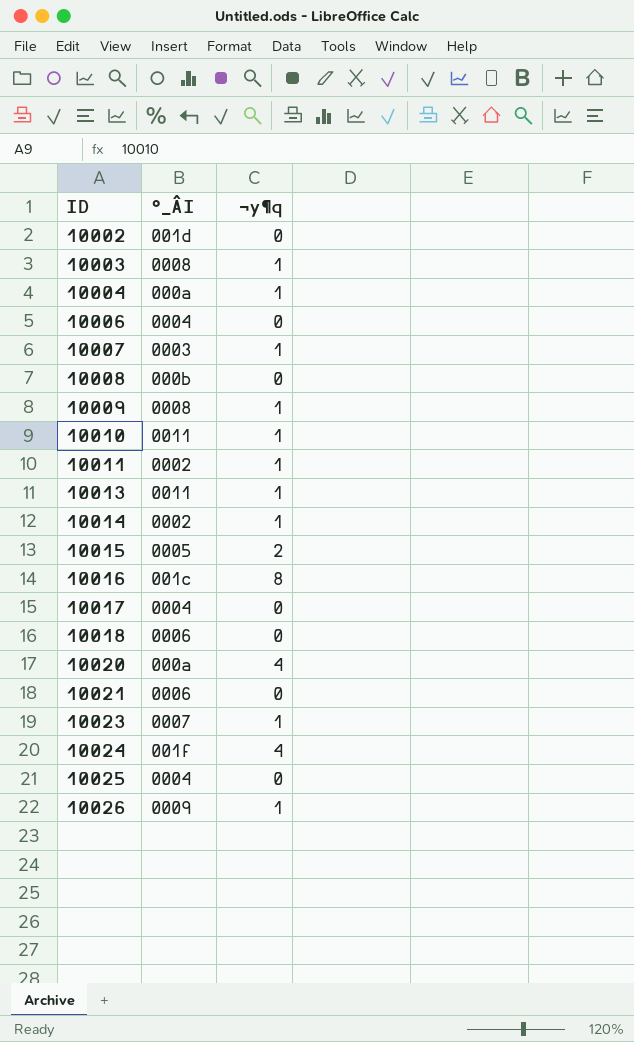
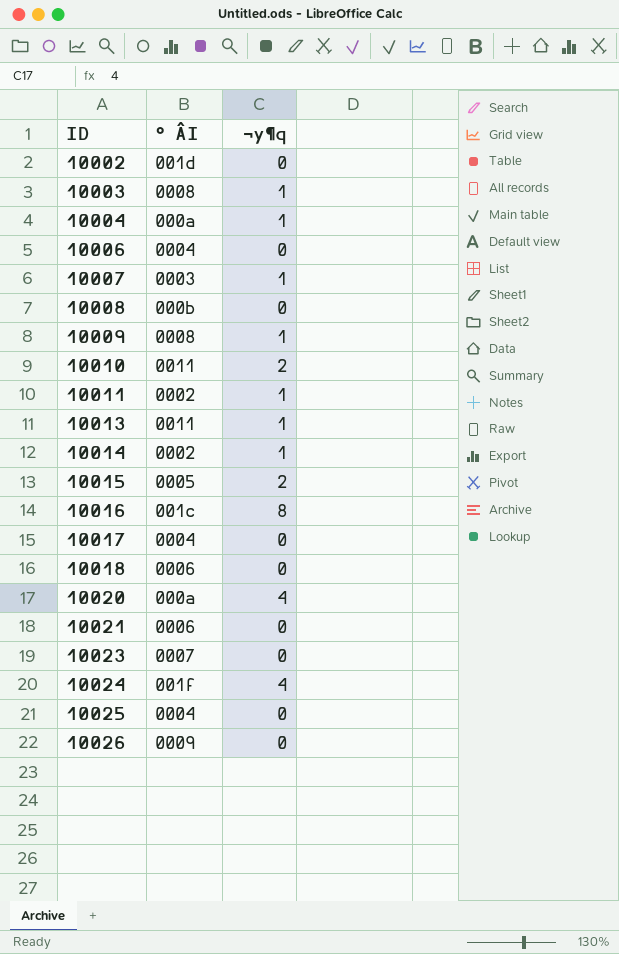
column name: °_ÂI -> ° ÂI
10010 | ¬y¶q: 1 -> 2
10023 | ¬y¶q: 1 -> 0
10026 | ¬y¶q: 1 -> 0

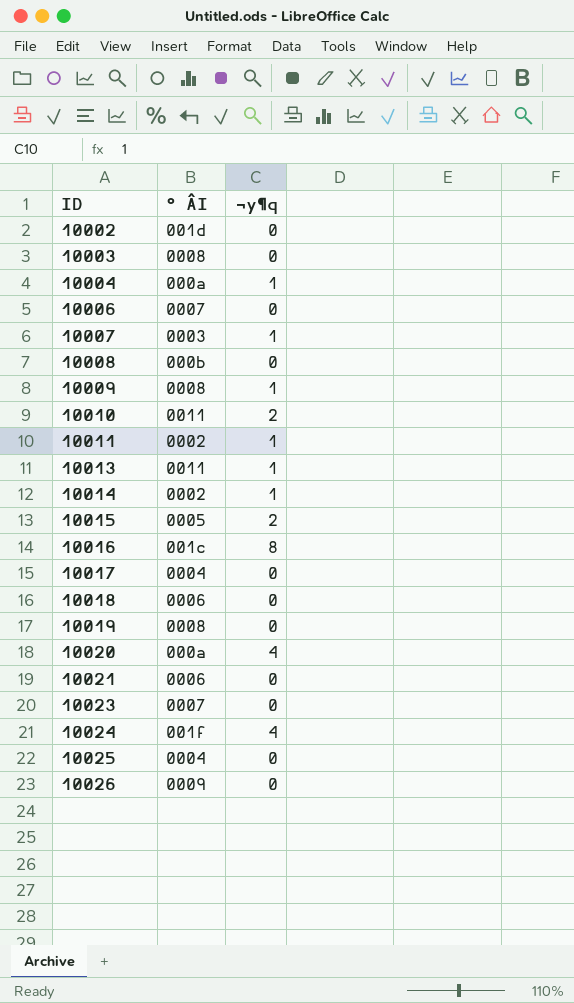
10003 | ¬y¶q: 1 -> 0
10006 | ° ÂI: 0004 -> 0007
row 10019: none -> 0008 | 0

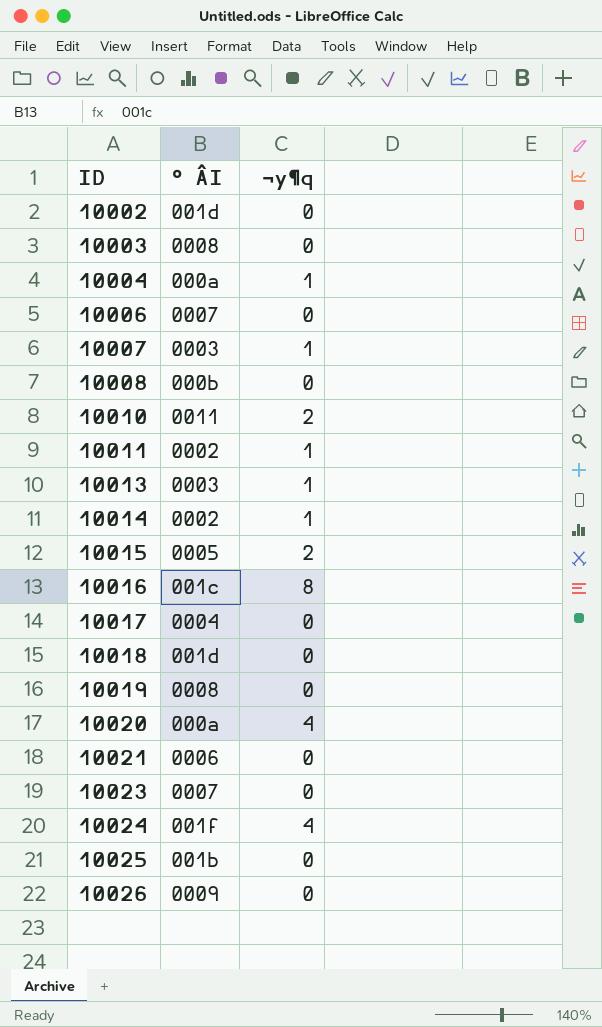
row 10009: 0008 | 1 -> none
10013 | ° ÂI: 0011 -> 0003
10018 | ° ÂI: 0006 -> 001d
10025 | ° ÂI: 0004 -> 001b

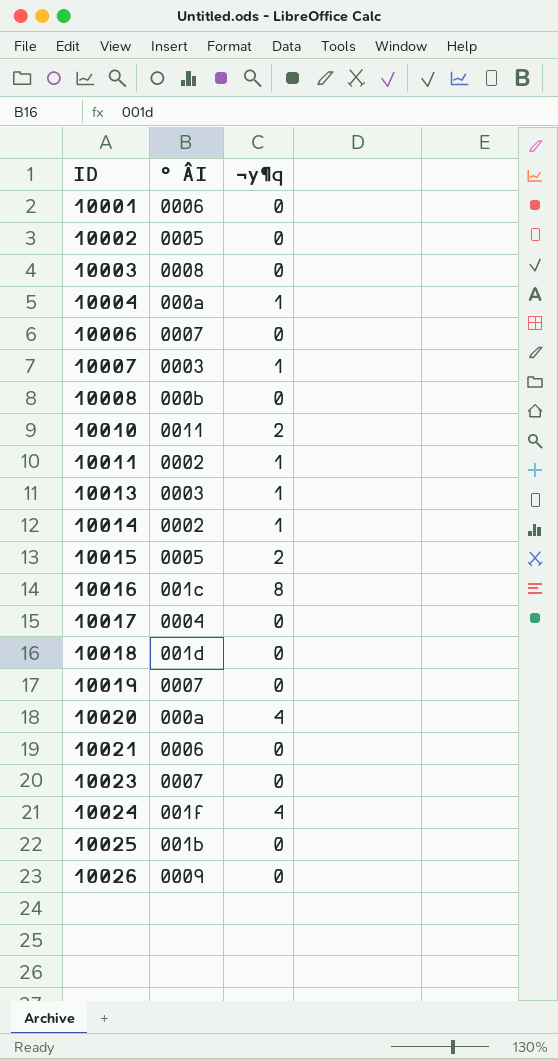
row 10001: none -> 0006 | 0
10002 | ° ÂI: 001d -> 0005
10019 | ° ÂI: 0008 -> 0007

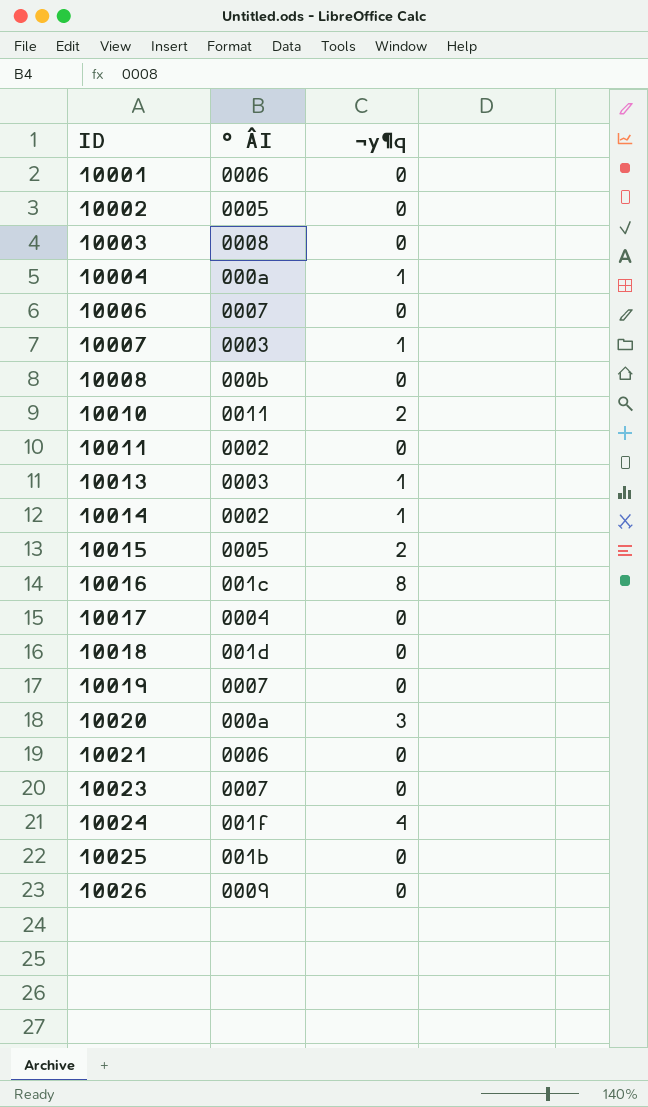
10011 | ¬y¶q: 1 -> 0
10020 | ¬y¶q: 4 -> 3

